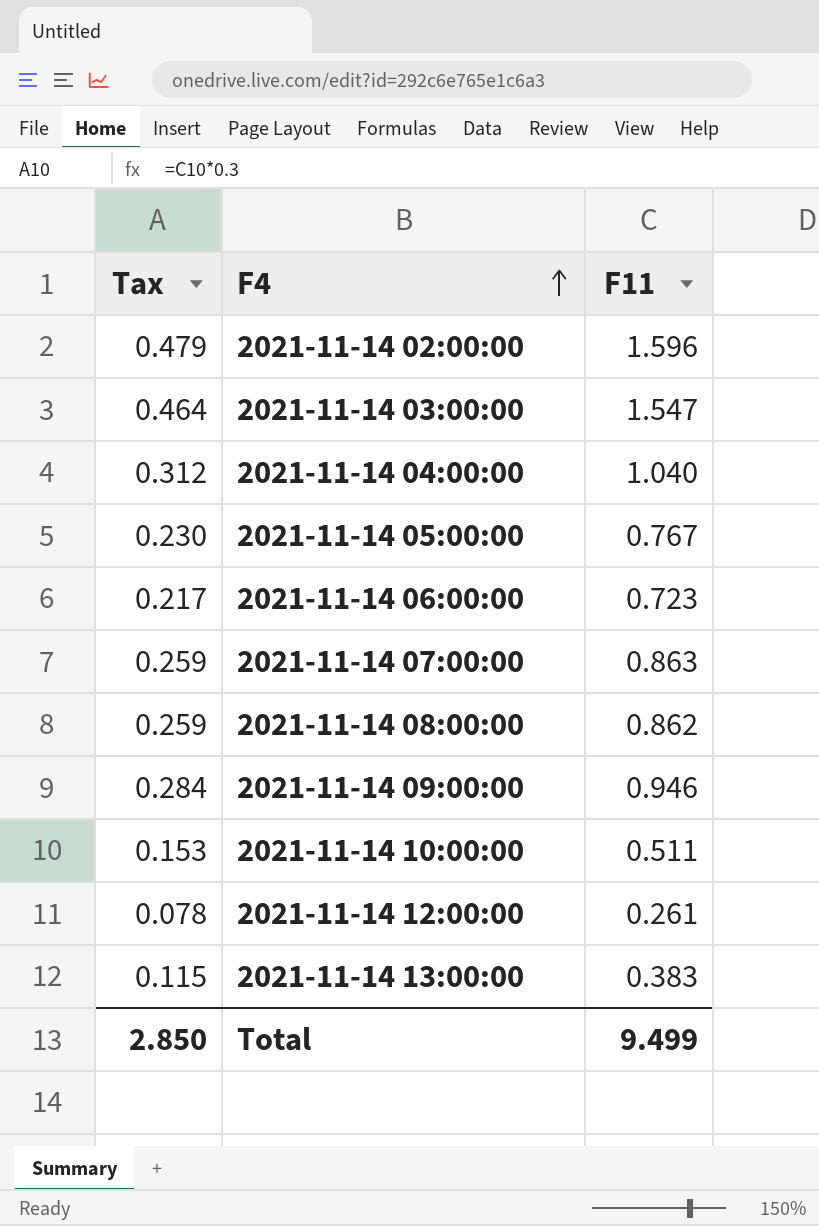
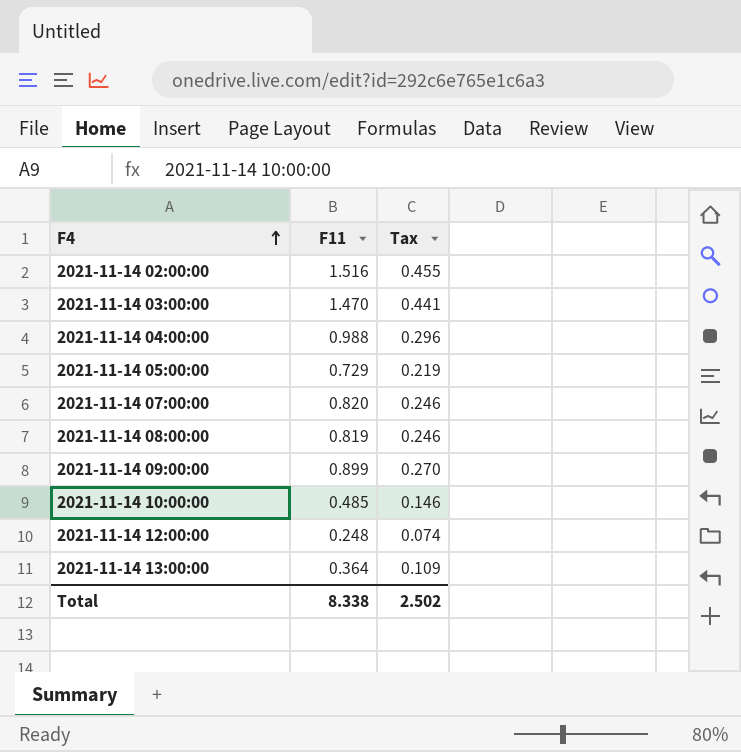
column Tax | position: 1 -> 3
row 2021-11-14 06:00:00: 0.217 | 0.723 -> none
2021-11-14 02:00:00 | F11: 1.596 -> 1.516
2021-11-14 02:00:00 | Tax: 0.479 -> 0.455
2021-11-14 03:00:00 | F11: 1.547 -> 1.470
2021-11-14 03:00:00 | Tax: 0.464 -> 0.441
2021-11-14 04:00:00 | F11: 1.040 -> 0.988
2021-11-14 04:00:00 | Tax: 0.312 -> 0.296
2021-11-14 05:00:00 | F11: 0.767 -> 0.729
2021-11-14 05:00:00 | Tax: 0.230 -> 0.219
2021-11-14 07:00:00 | F11: 0.863 -> 0.820
2021-11-14 07:00:00 | Tax: 0.259 -> 0.246
2021-11-14 08:00:00 | F11: 0.862 -> 0.819
2021-11-14 08:00:00 | Tax: 0.259 -> 0.246
2021-11-14 09:00:00 | F11: 0.946 -> 0.899
2021-11-14 09:00:00 | Tax: 0.284 -> 0.270
2021-11-14 10:00:00 | F11: 0.511 -> 0.485
2021-11-14 10:00:00 | Tax: 0.153 -> 0.146
2021-11-14 12:00:00 | F11: 0.261 -> 0.248
2021-11-14 12:00:00 | Tax: 0.078 -> 0.074
2021-11-14 13:00:00 | F11: 0.383 -> 0.364
2021-11-14 13:00:00 | Tax: 0.115 -> 0.109
Total | F11: 9.499 -> 8.338
Total | Tax: 2.850 -> 2.502

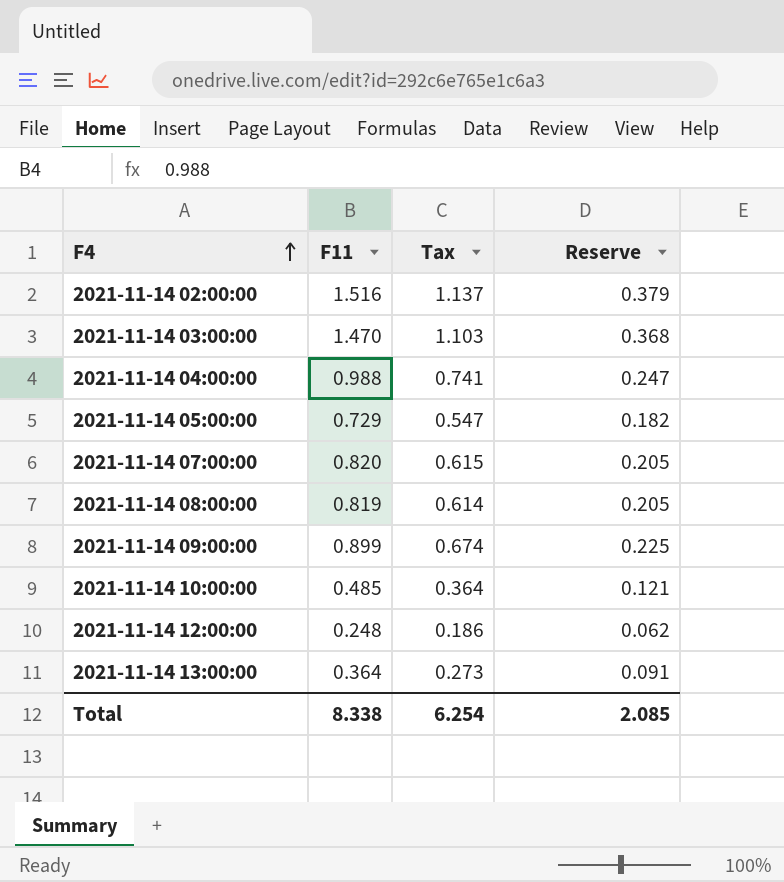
column Tax | formula: [F11] * 0.3 -> [F11] * 0.75
column Reserve | formula: none -> [F11] * 0.25
Total | Tax: 2.502 -> 6.254

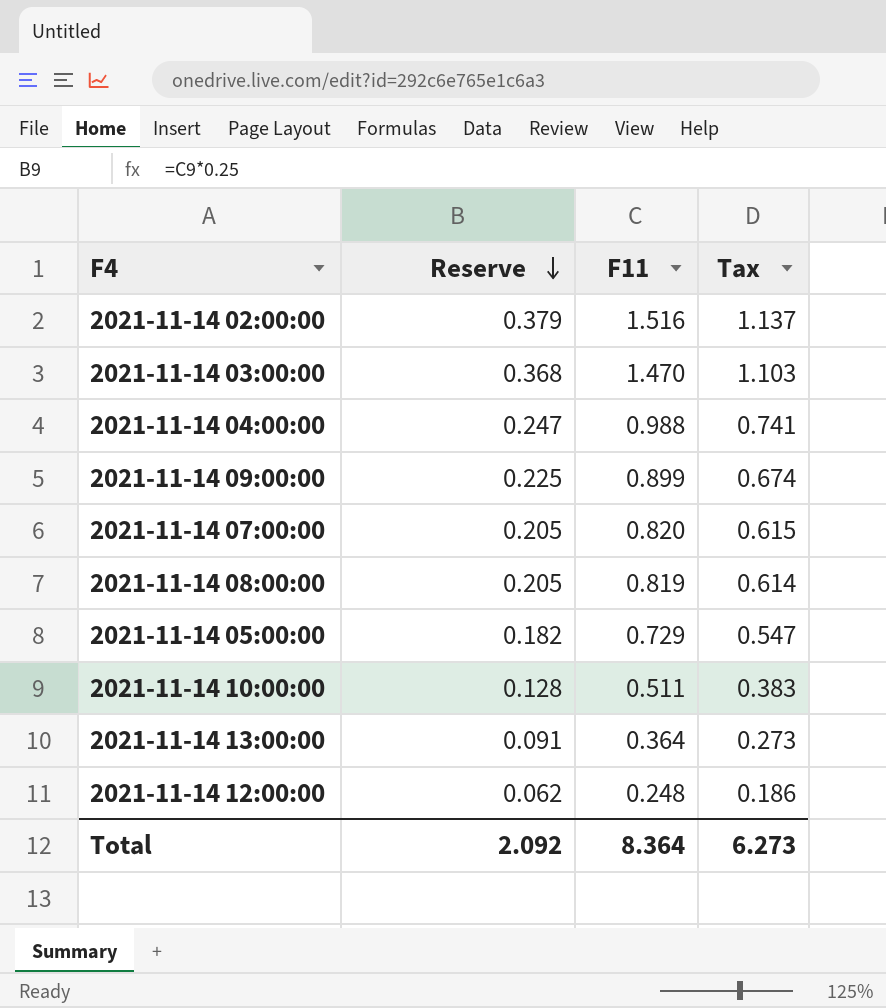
row order: F4 ascending -> Reserve descending
column Reserve | position: 4 -> 2
2021-11-14 10:00:00 | Reserve: 0.121 -> 0.128
2021-11-14 10:00:00 | F11: 0.485 -> 0.511
2021-11-14 10:00:00 | Tax: 0.364 -> 0.383
Total | Reserve: 2.085 -> 2.092
Total | F11: 8.338 -> 8.364
Total | Tax: 6.254 -> 6.273

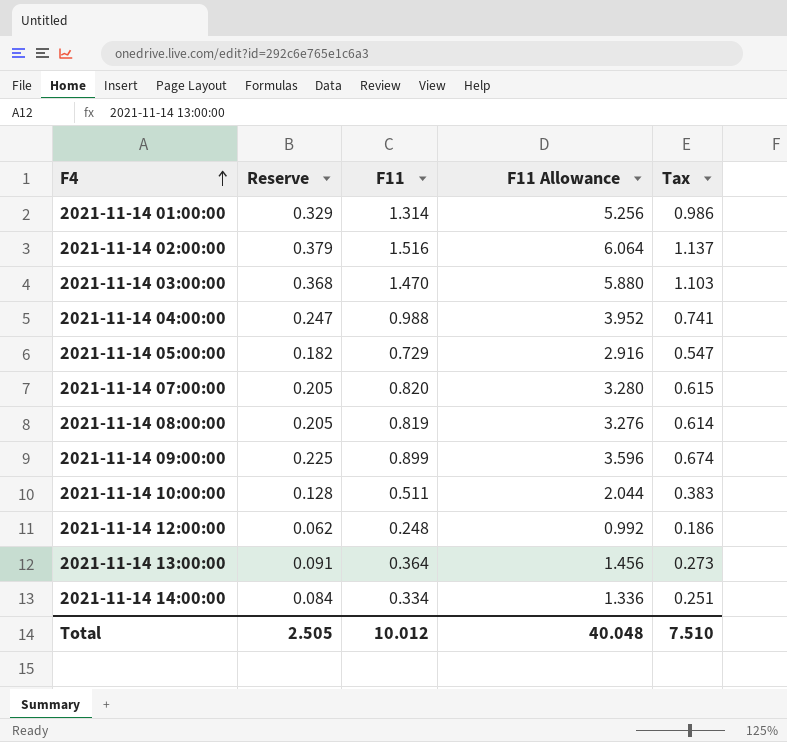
row order: Reserve descending -> F4 ascending
column F11 Allowance | formula: none -> [F11] * 4
row 2021-11-14 01:00:00: none -> 0.329 | 1.314 | 5.256 | 0.986
row 2021-11-14 14:00:00: none -> 0.084 | 0.334 | 1.336 | 0.251
Total | Reserve: 2.092 -> 2.505
Total | F11: 8.364 -> 10.012
Total | Tax: 6.273 -> 7.510

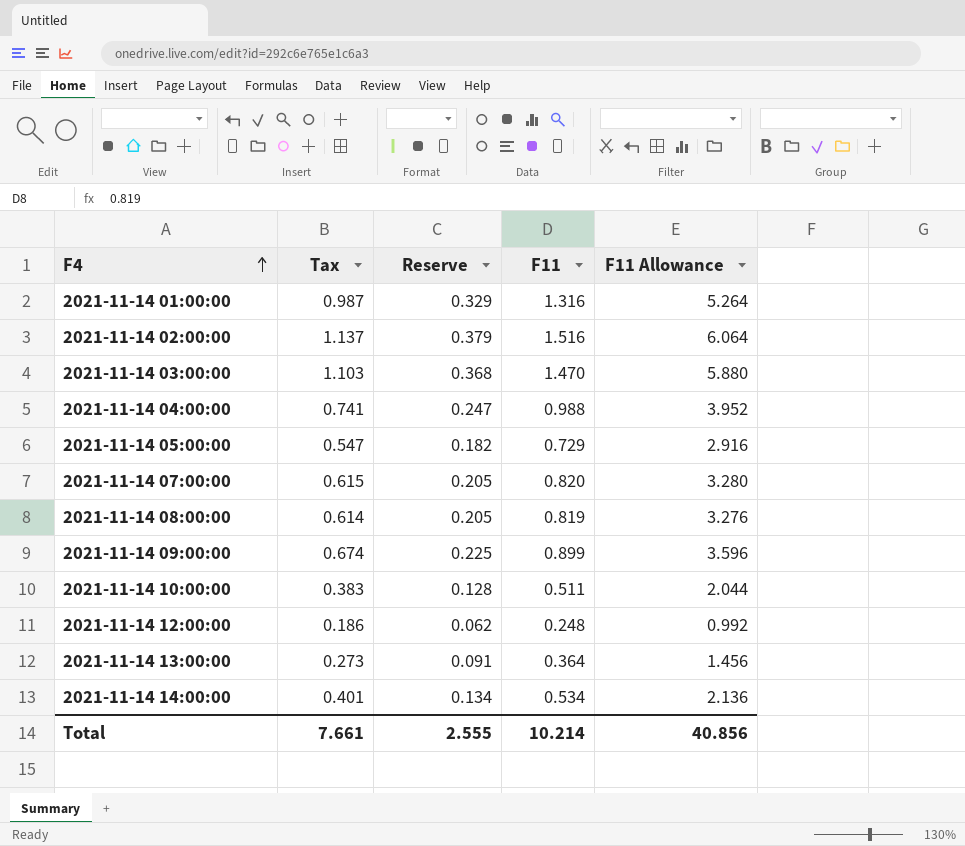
column Tax | position: 5 -> 2
2021-11-14 01:00:00 | Tax: 0.986 -> 0.987
2021-11-14 01:00:00 | F11: 1.314 -> 1.316
2021-11-14 01:00:00 | F11 Allowance: 5.256 -> 5.264
2021-11-14 14:00:00 | Tax: 0.251 -> 0.401
2021-11-14 14:00:00 | Reserve: 0.084 -> 0.134
2021-11-14 14:00:00 | F11: 0.334 -> 0.534
2021-11-14 14:00:00 | F11 Allowance: 1.336 -> 2.136
Total | Tax: 7.510 -> 7.661
Total | Reserve: 2.505 -> 2.555
Total | F11: 10.012 -> 10.214
Total | F11 Allowance: 40.048 -> 40.856

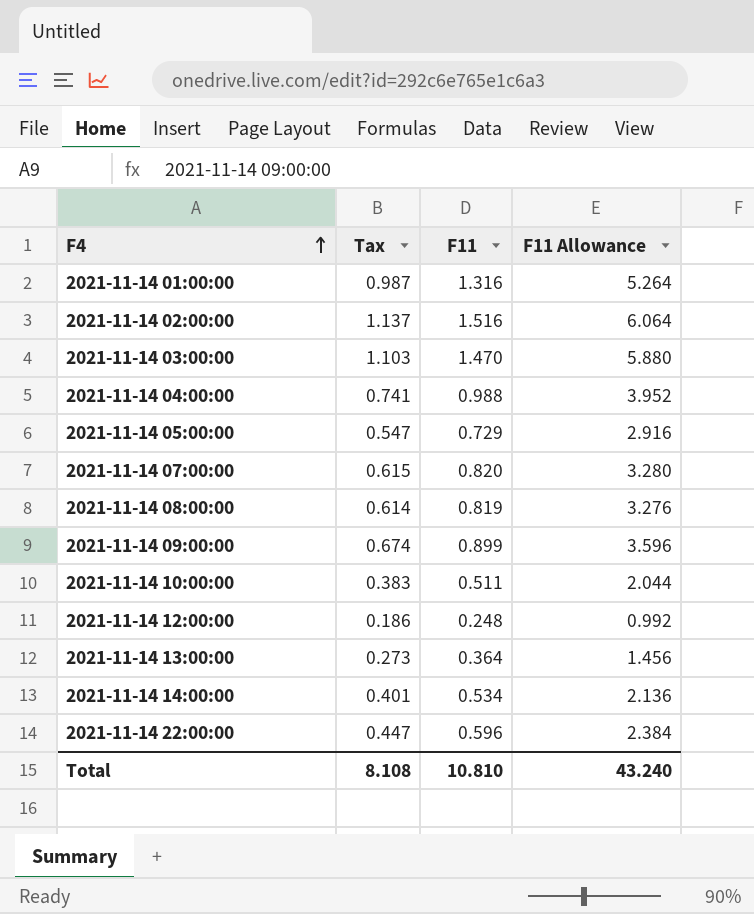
column Reserve | formula: [F11] * 0.25 -> none
row 2021-11-14 22:00:00: none -> 0.447 | 0.596 | 2.384
Total | Tax: 7.661 -> 8.108
Total | F11: 10.214 -> 10.810
Total | F11 Allowance: 40.856 -> 43.240

